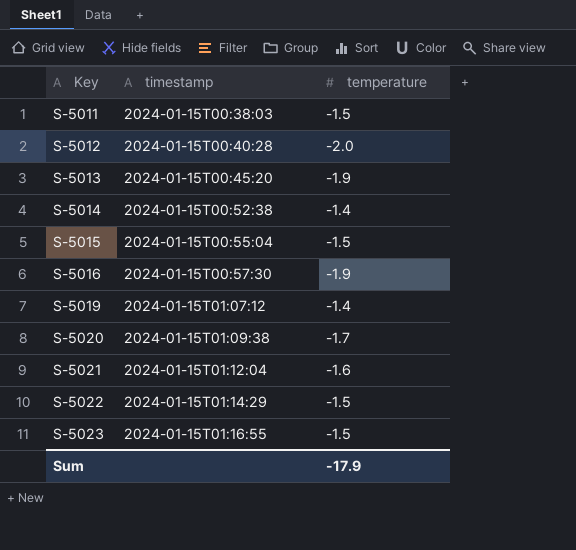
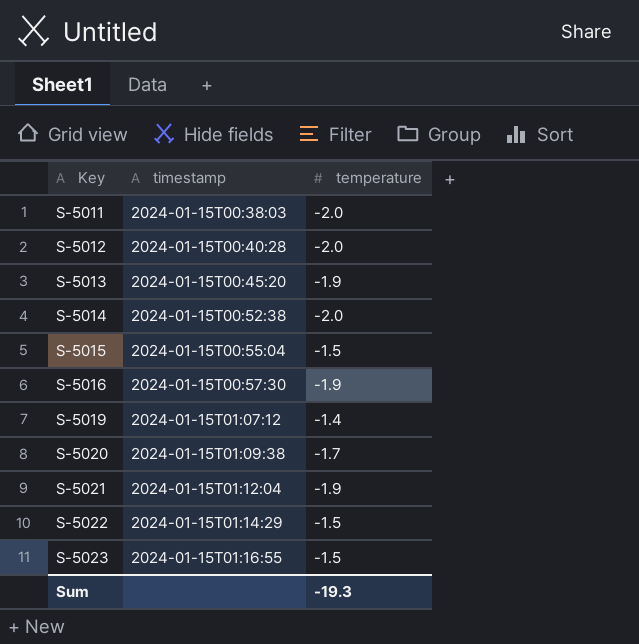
S-5011 | temperature: -1.5 -> -2.0
S-5014 | temperature: -1.4 -> -2.0
S-5021 | temperature: -1.6 -> -1.9
Sum | temperature: -17.9 -> -19.3

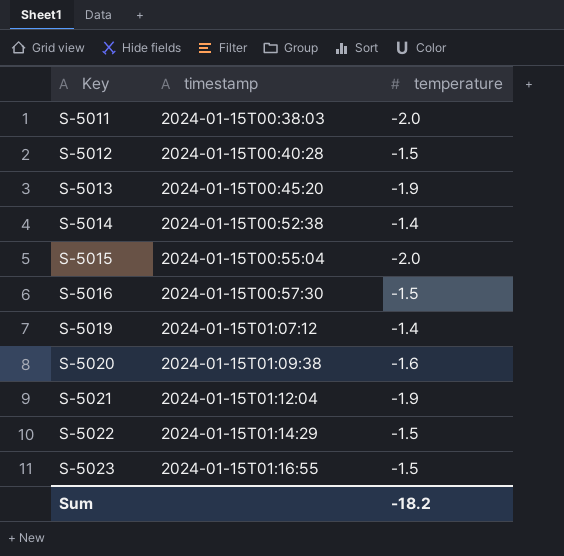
S-5012 | temperature: -2.0 -> -1.5
S-5014 | temperature: -2.0 -> -1.4
S-5015 | temperature: -1.5 -> -2.0
S-5016 | temperature: -1.9 -> -1.5
S-5020 | temperature: -1.7 -> -1.6
Sum | temperature: -19.3 -> -18.2

